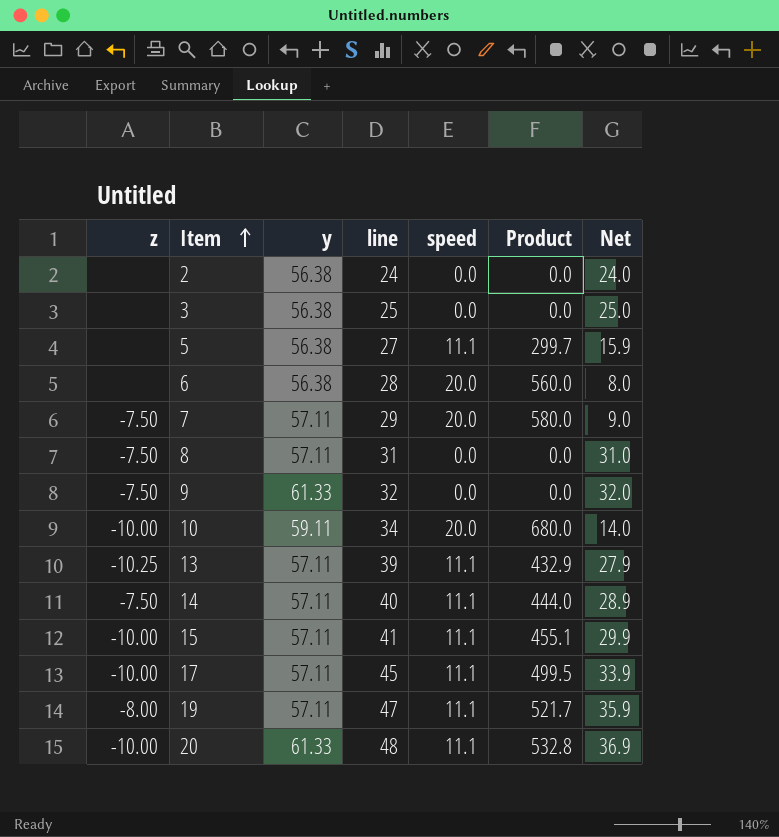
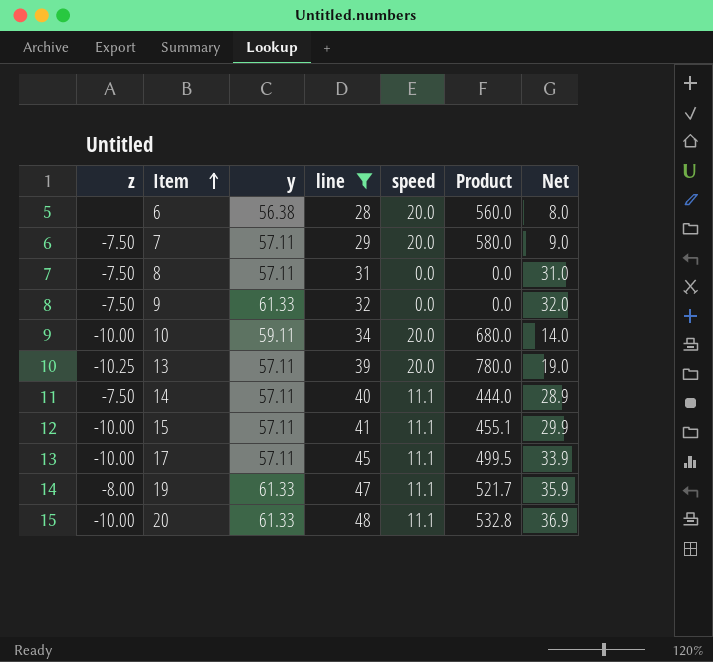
filter: none -> line >= 28
13 | speed: 11.1 -> 20.0
13 | Product: 432.9 -> 780.0
13 | Net: 27.9 -> 19.0
19 | y: 57.11 -> 61.33

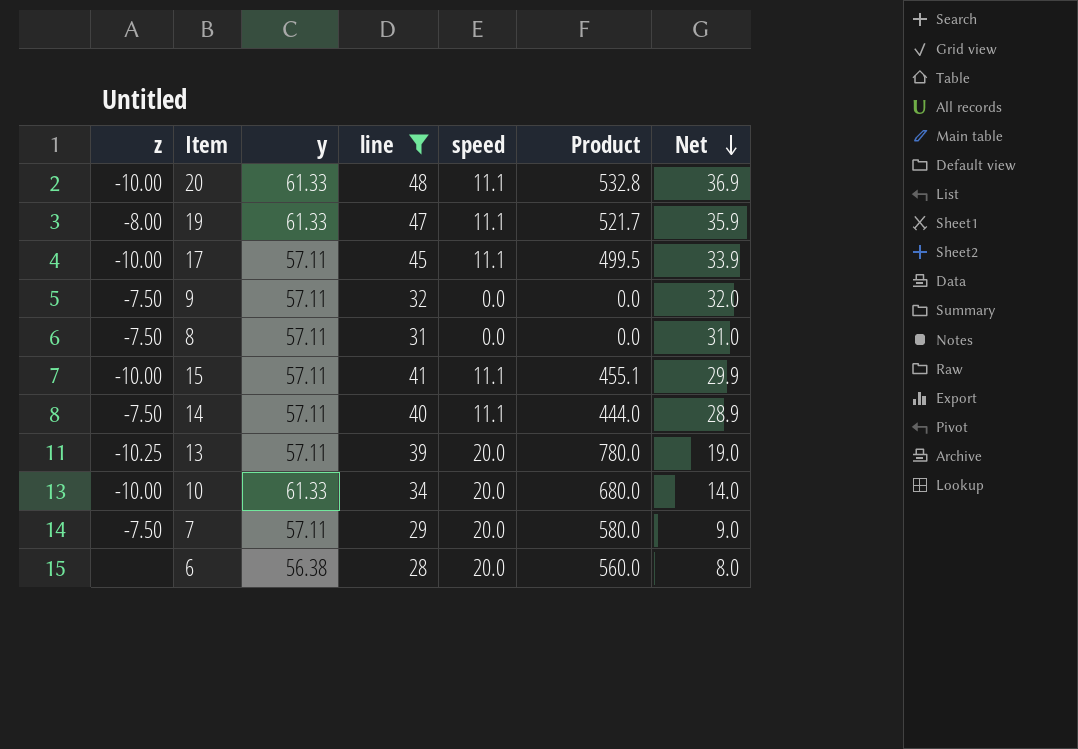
row order: Item ascending -> Net descending
9 | y: 61.33 -> 57.11
10 | y: 59.11 -> 61.33

